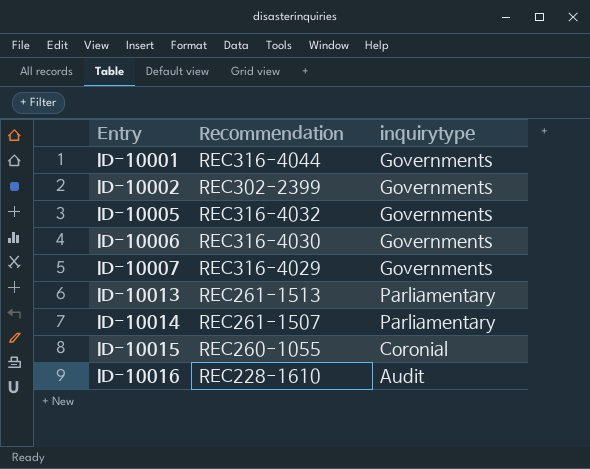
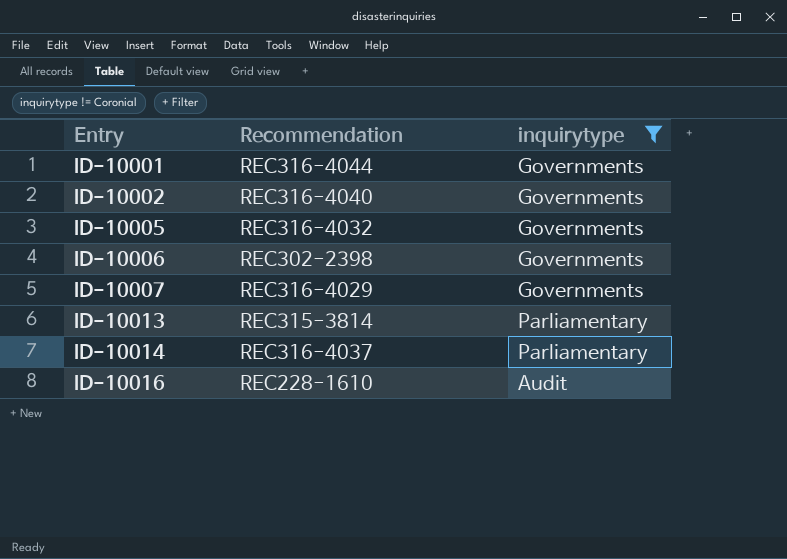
filter: none -> inquirytype != Coronial
ID-10002 | Recommendation: REC302-2399 -> REC316-4040
ID-10006 | Recommendation: REC316-4030 -> REC302-2398
ID-10013 | Recommendation: REC261-1513 -> REC315-3814
ID-10014 | Recommendation: REC261-1507 -> REC316-4037

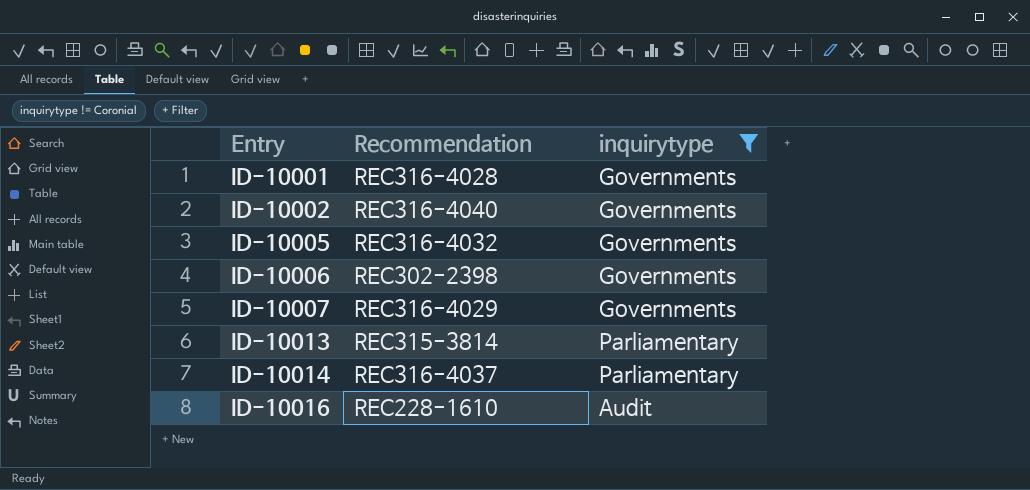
ID-10001 | Recommendation: REC316-4044 -> REC316-4028

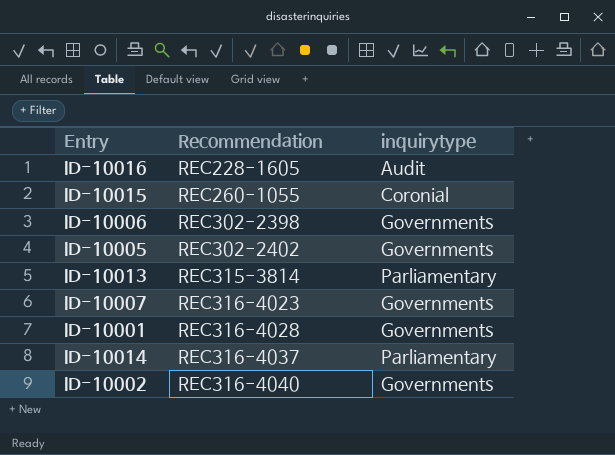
filter: inquirytype != Coronial -> none
row order: Entry ascending -> Recommendation ascending
ID-10016 | Recommendation: REC228-1610 -> REC228-1605
ID-10005 | Recommendation: REC316-4032 -> REC302-2402
ID-10007 | Recommendation: REC316-4029 -> REC316-4023

